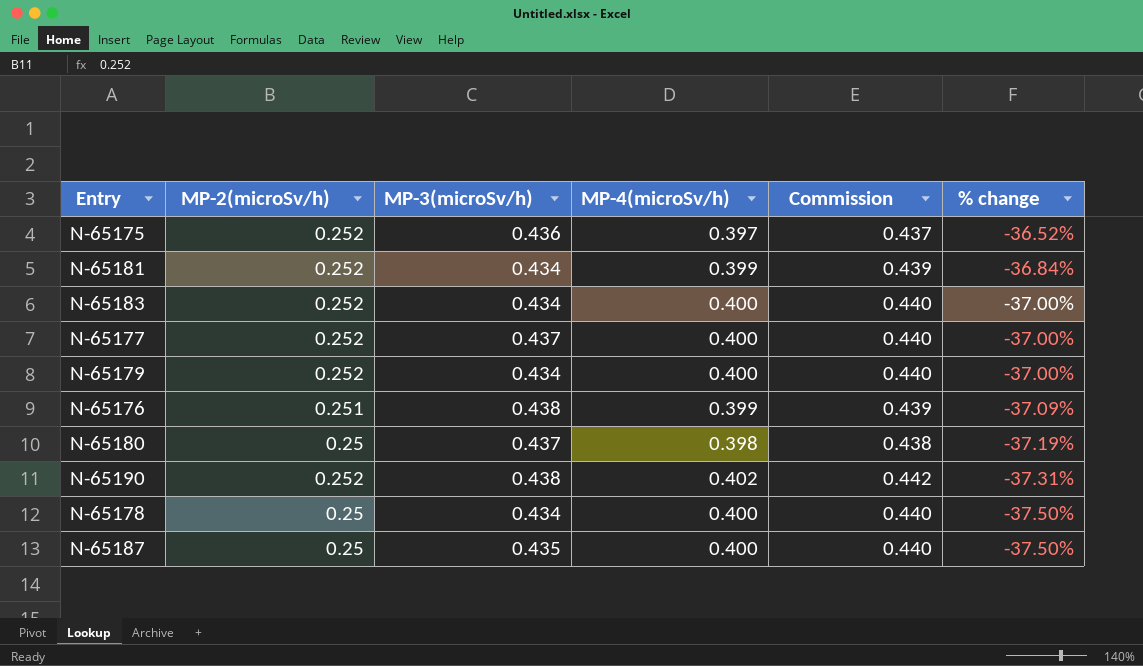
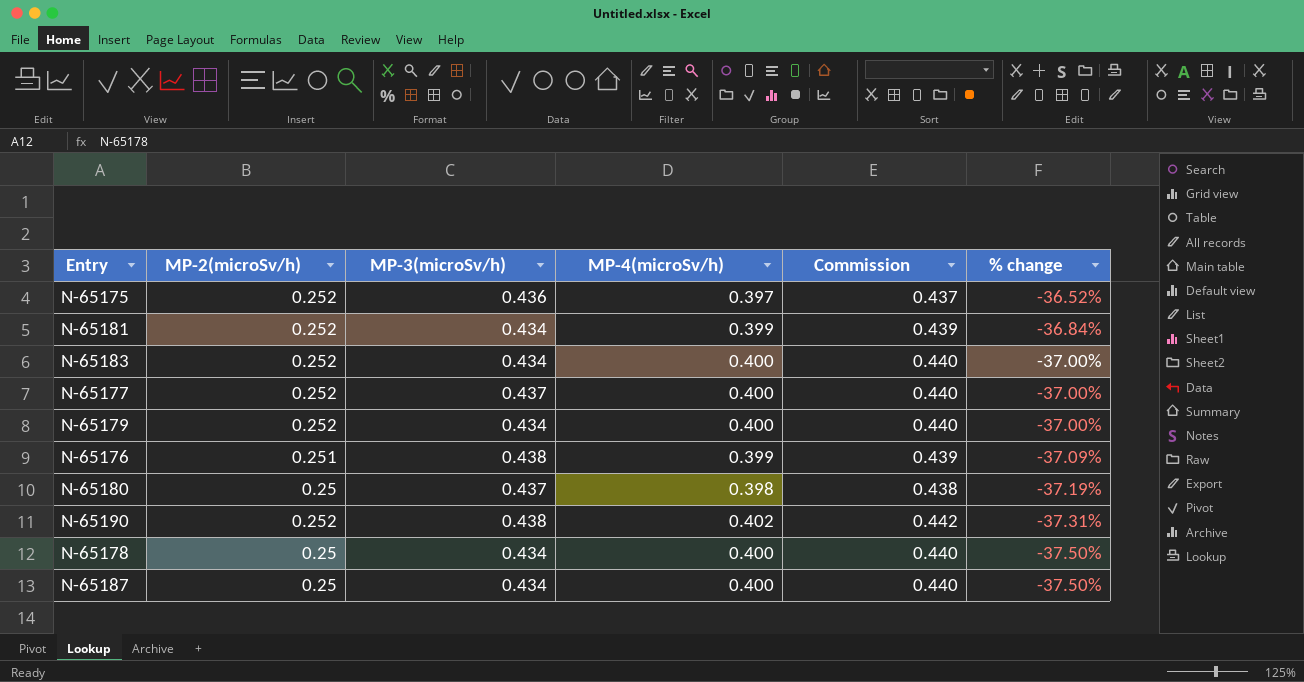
N-65187 | MP-3(microSv/h): 0.435 -> 0.434

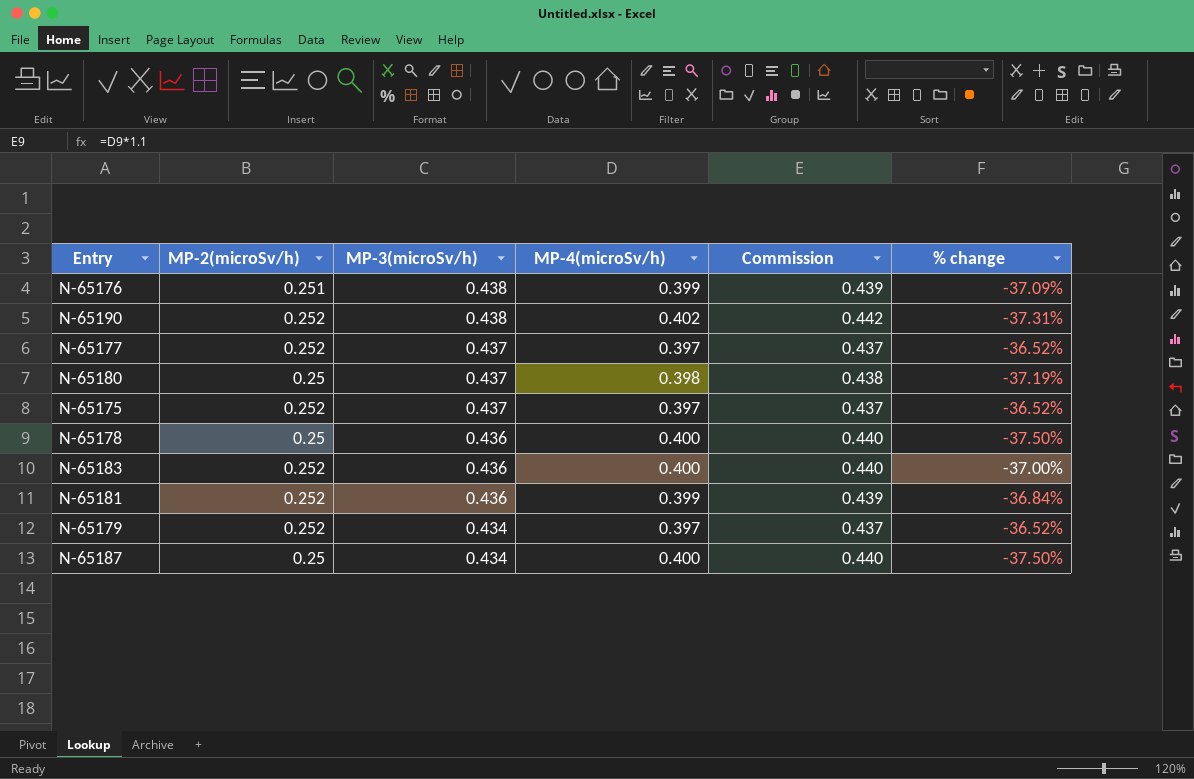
row order: % change descending -> MP-3(microSv/h) descending
N-65177 | MP-4(microSv/h): 0.400 -> 0.397
N-65177 | Commission: 0.440 -> 0.437
N-65177 | % change: -37.00% -> -36.52%
N-65175 | MP-3(microSv/h): 0.436 -> 0.437
N-65178 | MP-3(microSv/h): 0.434 -> 0.436
N-65183 | MP-3(microSv/h): 0.434 -> 0.436
N-65181 | MP-3(microSv/h): 0.434 -> 0.436
N-65179 | MP-4(microSv/h): 0.400 -> 0.397
N-65179 | Commission: 0.440 -> 0.437
N-65179 | % change: -37.00% -> -36.52%

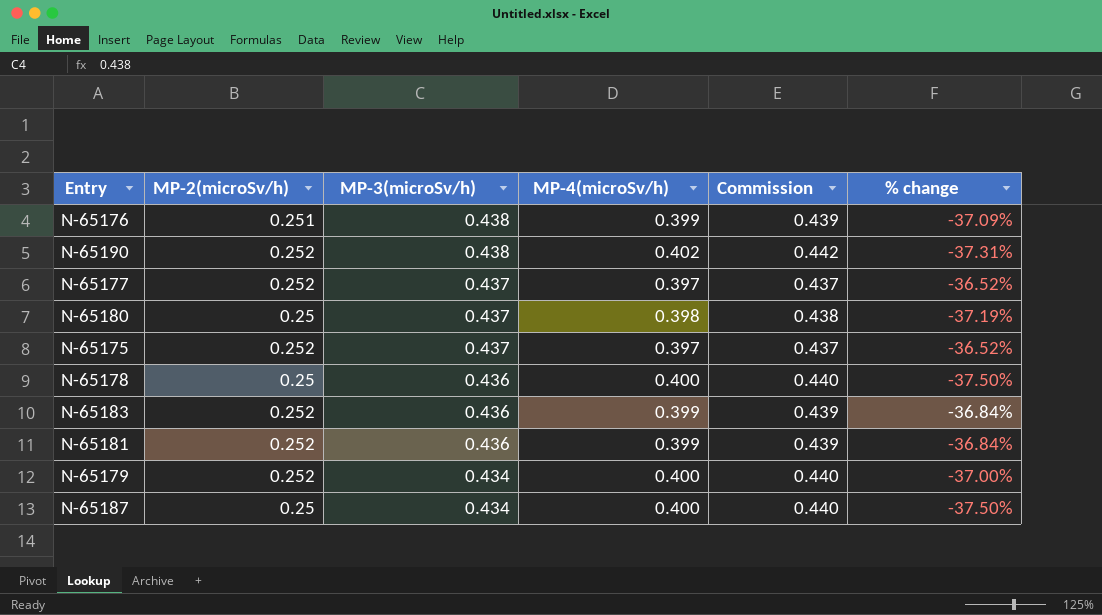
N-65183 | MP-4(microSv/h): 0.400 -> 0.399
N-65183 | Commission: 0.440 -> 0.439
N-65183 | % change: -37.00% -> -36.84%
N-65179 | MP-4(microSv/h): 0.397 -> 0.400
N-65179 | Commission: 0.437 -> 0.440
N-65179 | % change: -36.52% -> -37.00%

